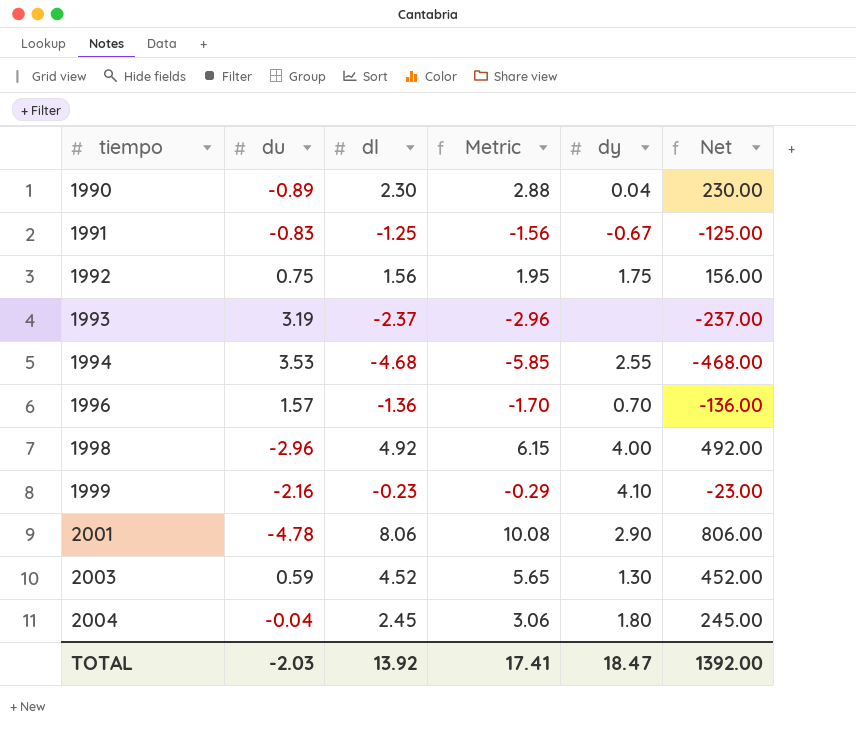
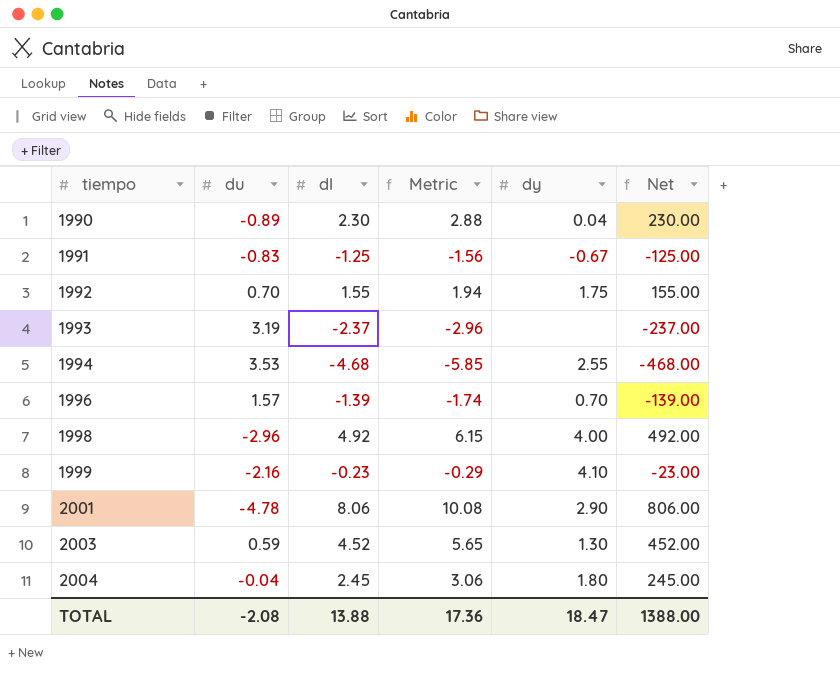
1992 | du: 0.75 -> 0.70
1992 | dl: 1.56 -> 1.55
1992 | Metric: 1.95 -> 1.94
1992 | Net: 156.00 -> 155.00
1996 | dl: -1.36 -> -1.39
1996 | Metric: -1.70 -> -1.74
1996 | Net: -136.00 -> -139.00
TOTAL | du: -2.03 -> -2.08
TOTAL | dl: 13.92 -> 13.88
TOTAL | Metric: 17.41 -> 17.36
TOTAL | Net: 1392.00 -> 1388.00

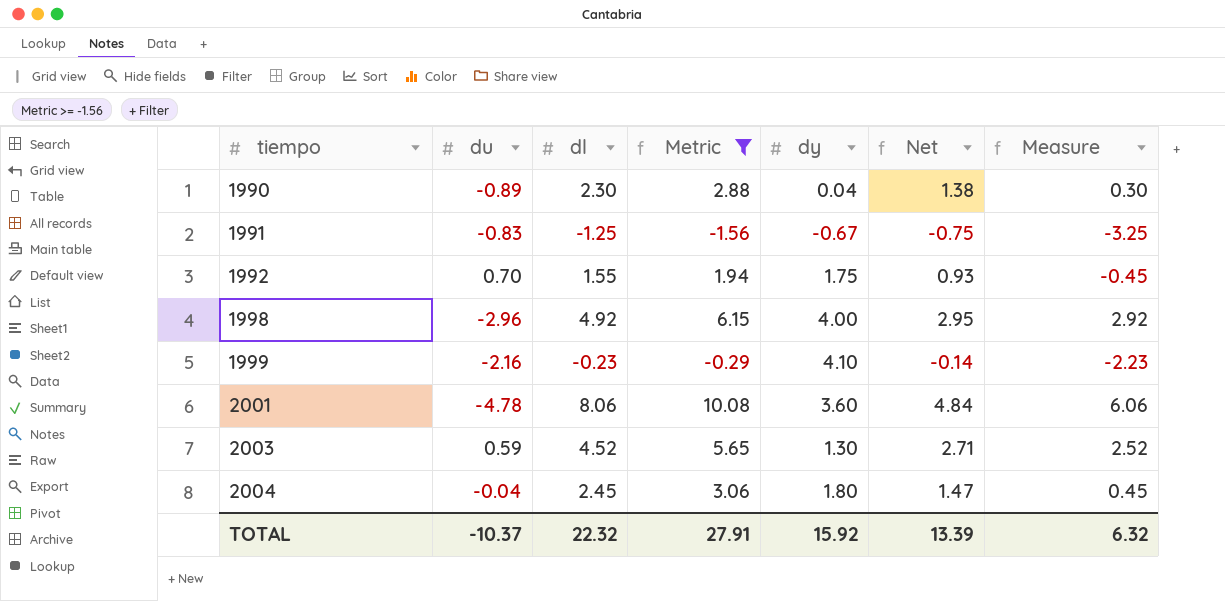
filter: none -> Metric >= -1.56
column Net | formula: [dl] * 100 -> [dl] * 0.6
column Measure | formula: none -> [dl] - 2
2001 | dy: 2.90 -> 3.60
TOTAL | du: -2.08 -> -10.37
TOTAL | dl: 13.88 -> 22.32
TOTAL | Metric: 17.36 -> 27.91
TOTAL | dy: 18.47 -> 15.92
TOTAL | Net: 1388.00 -> 13.39

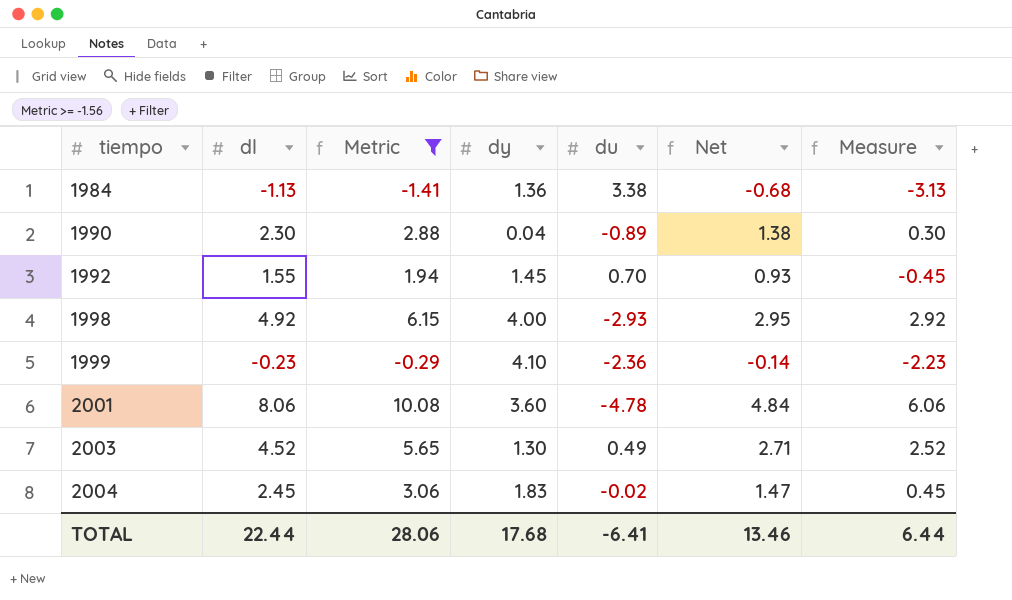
column du | position: 2 -> 5
row 1991: -0.83 | -1.25 | -1.56 | -0.67 | -0.75 | -3.25 -> none
row 1984: none -> -1.13 | -1.41 | 1.36 | 3.38 | -0.68 | -3.13
1992 | dy: 1.75 -> 1.45
1998 | du: -2.96 -> -2.93
1999 | du: -2.16 -> -2.36
2003 | du: 0.59 -> 0.49
2004 | dy: 1.80 -> 1.83
2004 | du: -0.04 -> -0.02
TOTAL | dl: 22.32 -> 22.44
TOTAL | Metric: 27.91 -> 28.06
TOTAL | dy: 15.92 -> 17.68
TOTAL | du: -10.37 -> -6.41
TOTAL | Net: 13.39 -> 13.46
TOTAL | Measure: 6.32 -> 6.44

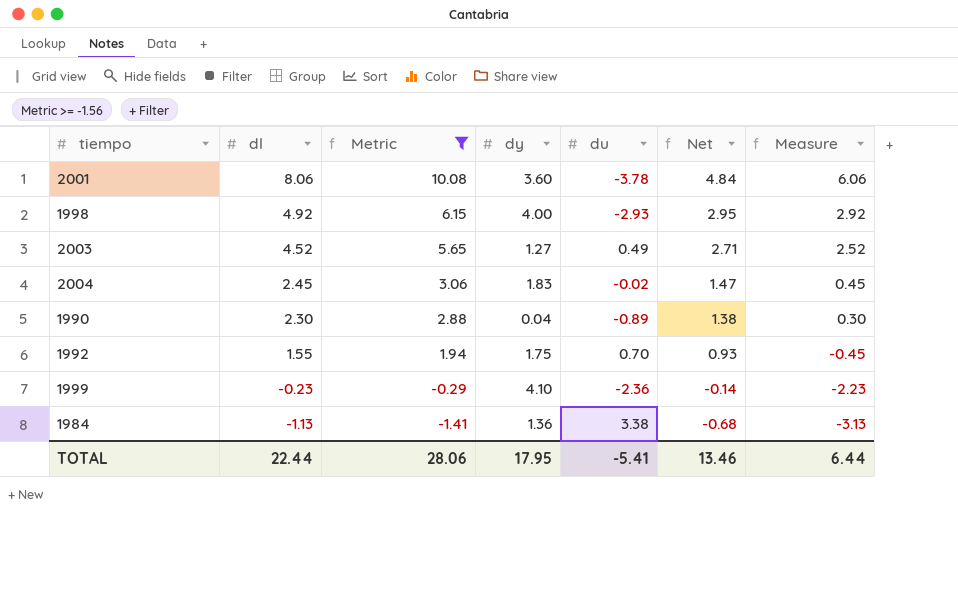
row order: tiempo ascending -> dl descending
2001 | du: -4.78 -> -3.78
2003 | dy: 1.30 -> 1.27
1992 | dy: 1.45 -> 1.75
TOTAL | dy: 17.68 -> 17.95
TOTAL | du: -6.41 -> -5.41

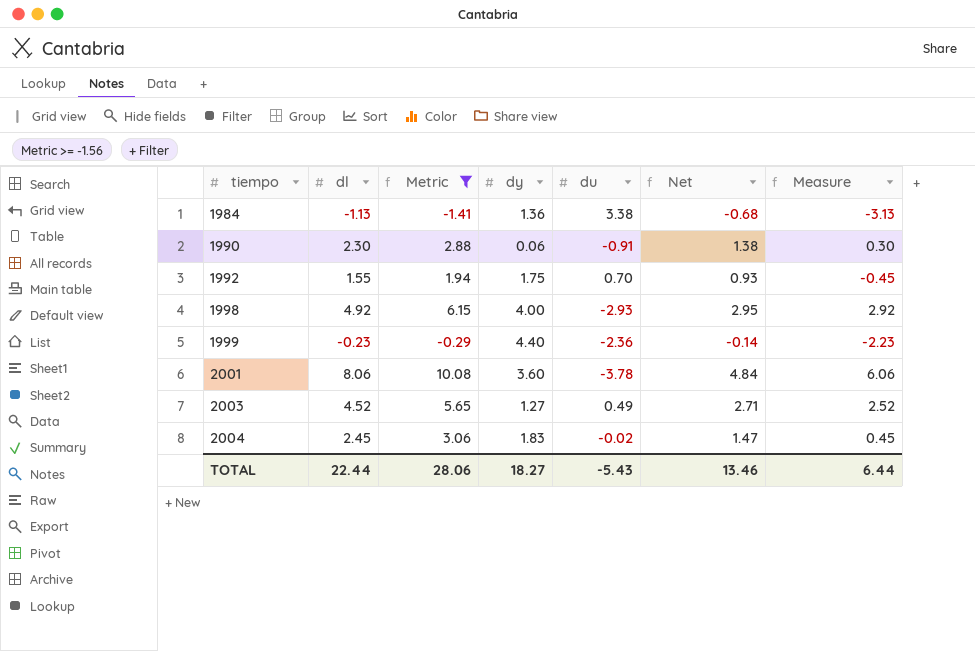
row order: dl descending -> tiempo ascending
1990 | dy: 0.04 -> 0.06
1990 | du: -0.89 -> -0.91
1999 | dy: 4.10 -> 4.40
TOTAL | dy: 17.95 -> 18.27
TOTAL | du: -5.41 -> -5.43

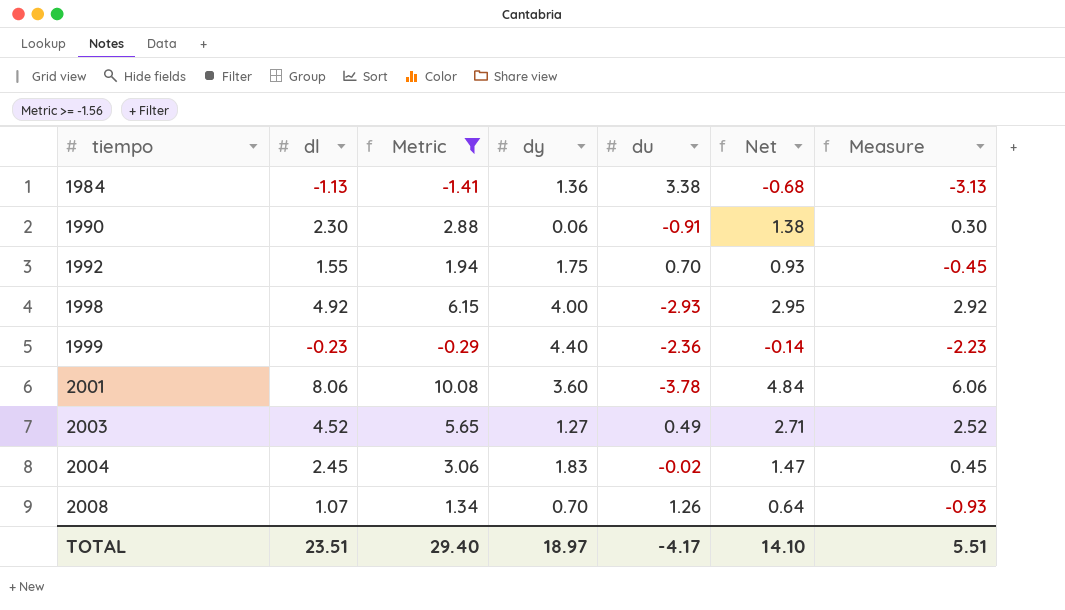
row 2008: none -> 1.07 | 1.34 | 0.70 | 1.26 | 0.64 | -0.93
TOTAL | dl: 22.44 -> 23.51
TOTAL | Metric: 28.06 -> 29.40
TOTAL | dy: 18.27 -> 18.97
TOTAL | du: -5.43 -> -4.17
TOTAL | Net: 13.46 -> 14.10
TOTAL | Measure: 6.44 -> 5.51

